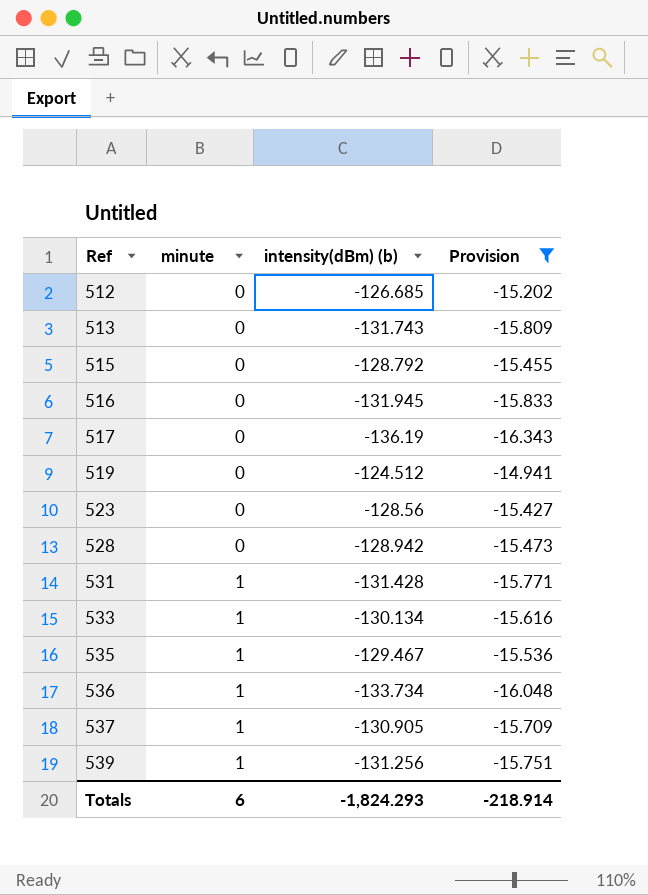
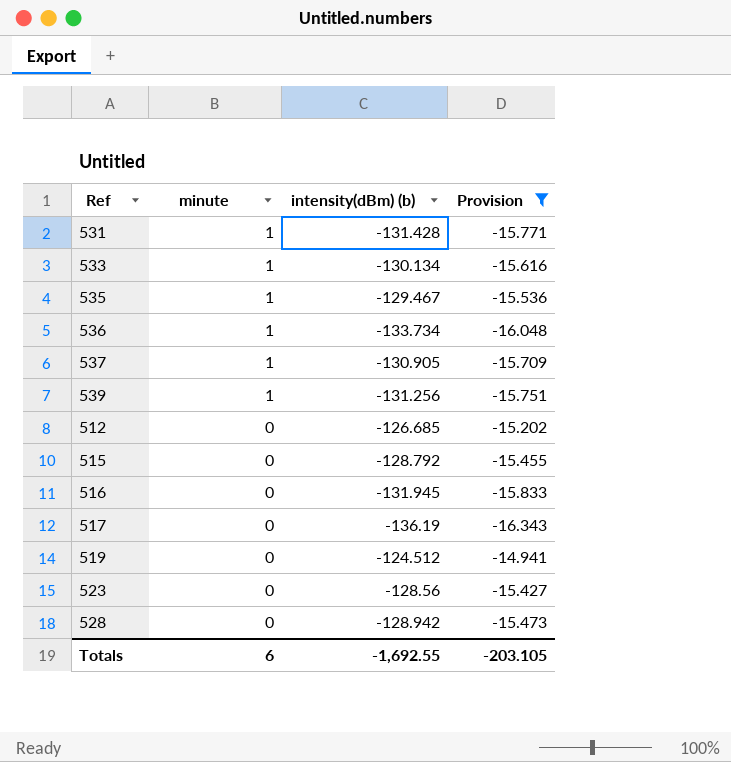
row order: Ref ascending -> minute descending
row 513: 0 | -131.743 | -15.809 -> none
Totals | intensity(dBm) (b): -1,824.293 -> -1,692.55
Totals | Provision: -218.914 -> -203.105

